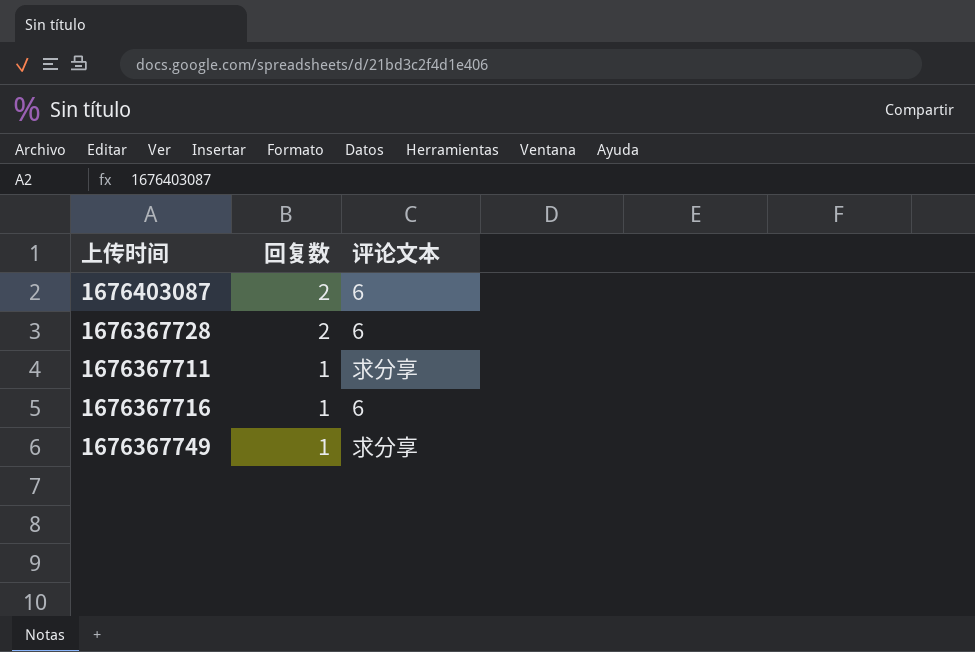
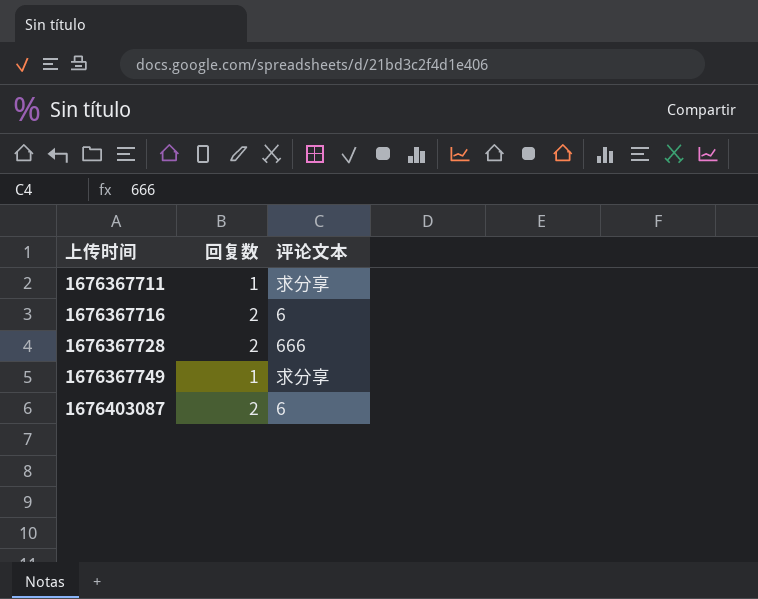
row order: 回复数 descending -> 上传时间 ascending
1676367716 | 回复数: 1 -> 2
1676367728 | 评论文本: 6 -> 666

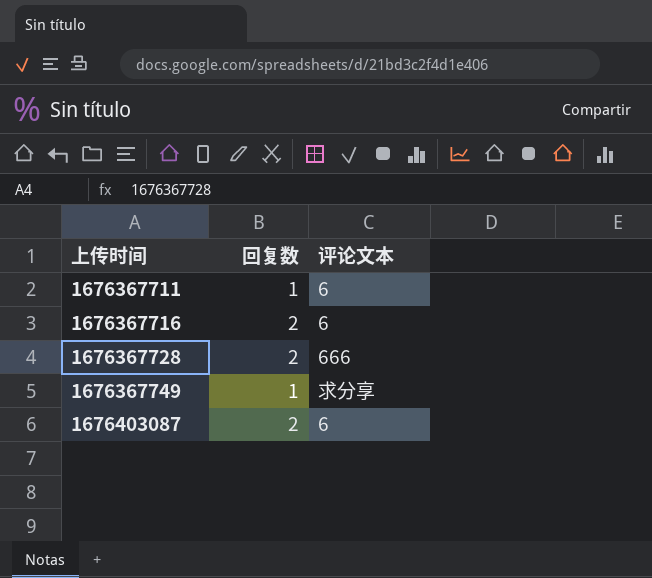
1676367711 | 评论文本: 求分享 -> 6

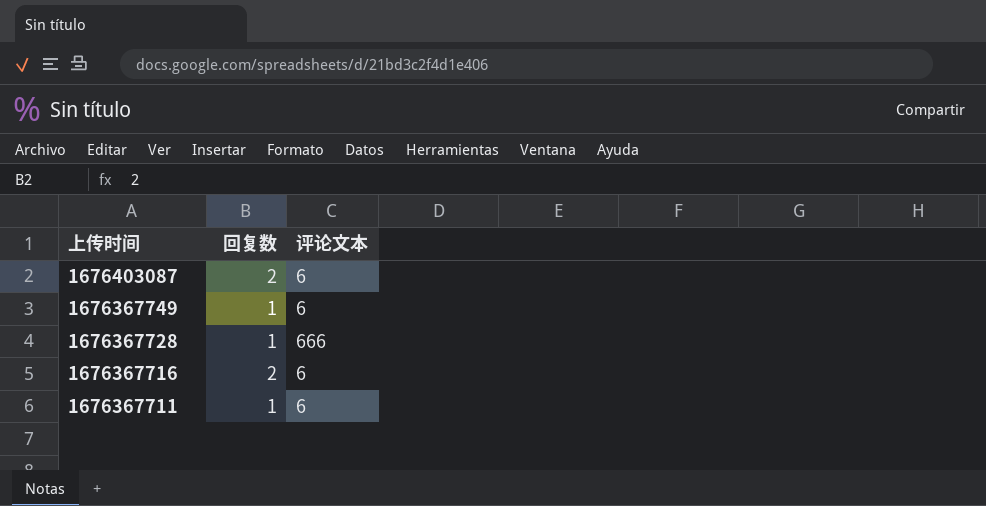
row order: 上传时间 ascending -> 上传时间 descending
1676367749 | 评论文本: 求分享 -> 6
1676367728 | 回复数: 2 -> 1

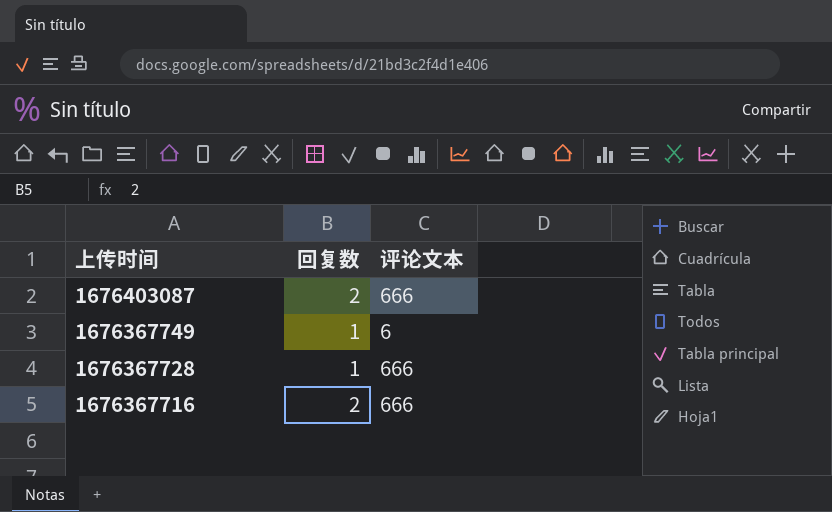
row 1676367711: 1 | 6 -> none
1676403087 | 评论文本: 6 -> 666
1676367716 | 评论文本: 6 -> 666

